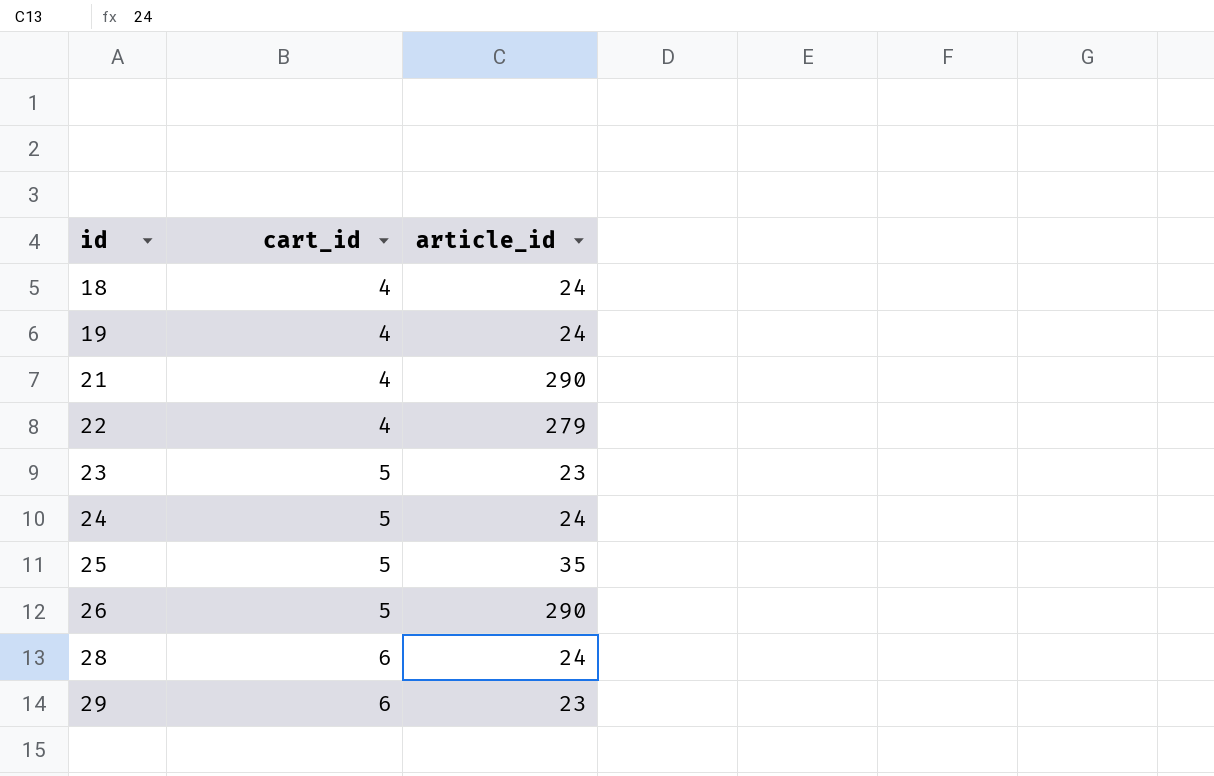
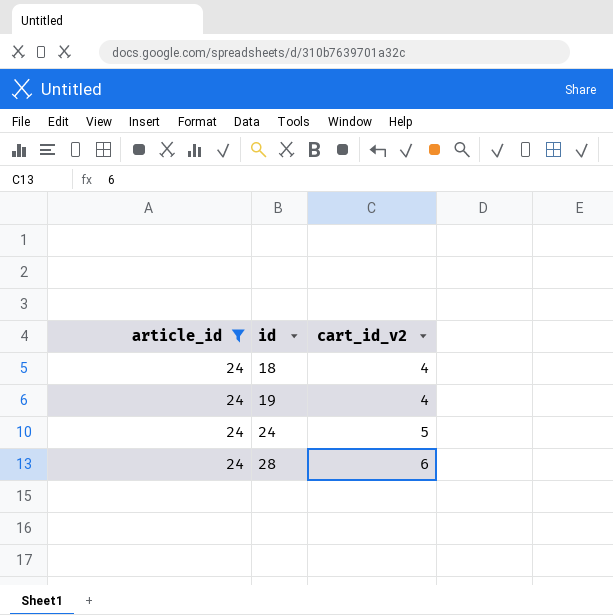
filter: none -> article_id = 24
column article_id | position: 3 -> 1
column name: cart_id -> cart_id_v2

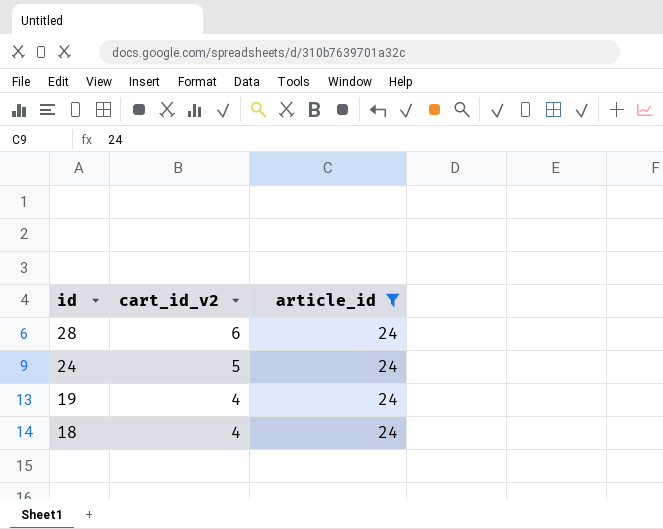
row order: id ascending -> id descending
column article_id | position: 1 -> 3

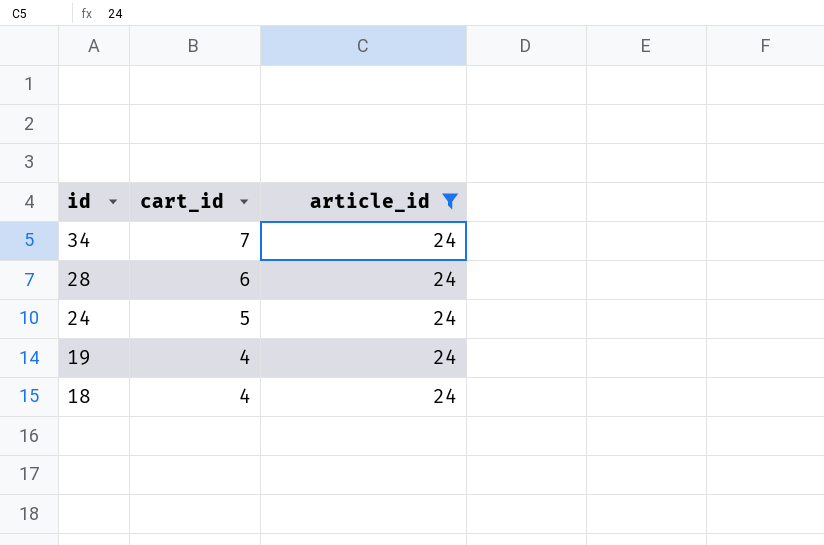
column name: cart_id_v2 -> cart_id
row 34: none -> 7 | 24

